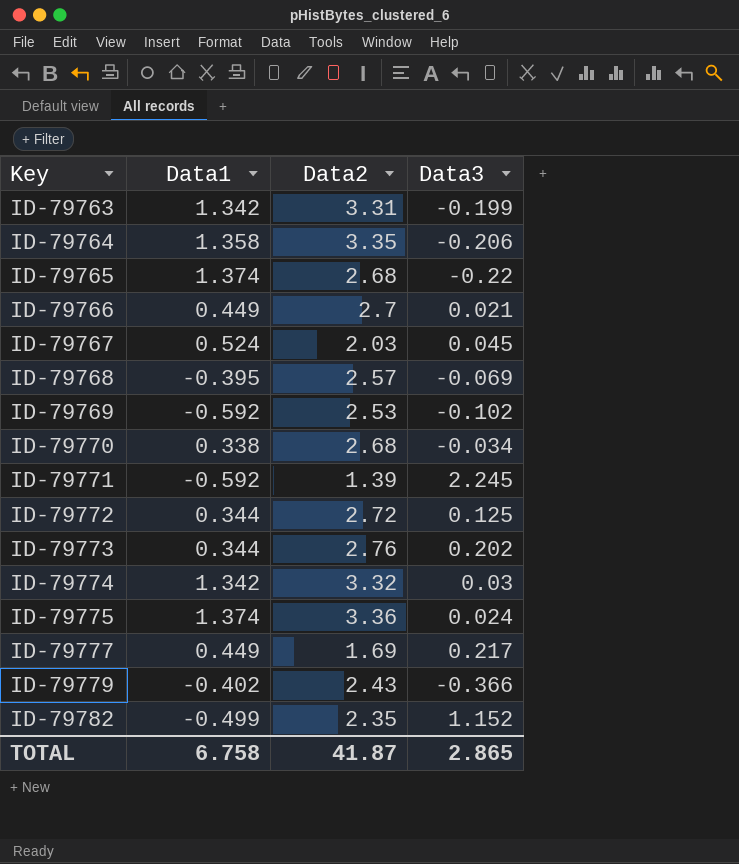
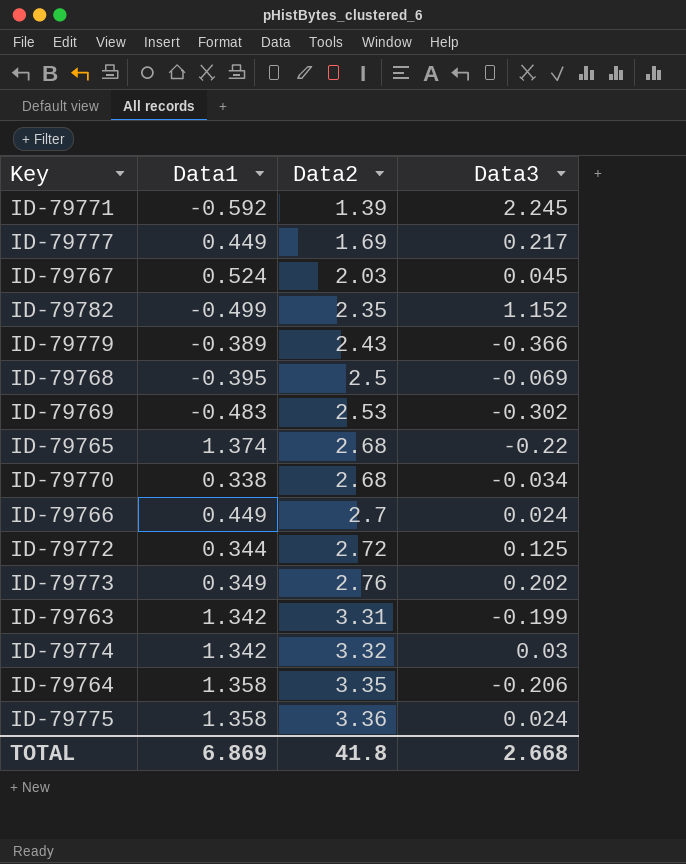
row order: Key ascending -> Data2 ascending
ID-79779 | Data1: -0.402 -> -0.389
ID-79768 | Data2: 2.57 -> 2.5
ID-79769 | Data1: -0.592 -> -0.483
ID-79769 | Data3: -0.102 -> -0.302
ID-79766 | Data3: 0.021 -> 0.024
ID-79773 | Data1: 0.344 -> 0.349
ID-79775 | Data1: 1.374 -> 1.358
TOTAL | Data1: 6.758 -> 6.869
TOTAL | Data2: 41.87 -> 41.8
TOTAL | Data3: 2.865 -> 2.668

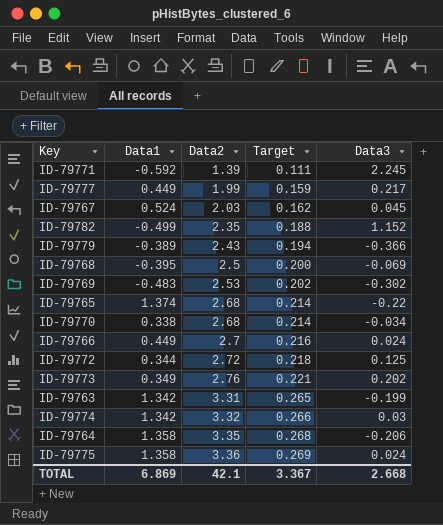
column Target | formula: none -> [Data2] * 0.08
ID-79777 | Data2: 1.69 -> 1.99
TOTAL | Data2: 41.8 -> 42.1

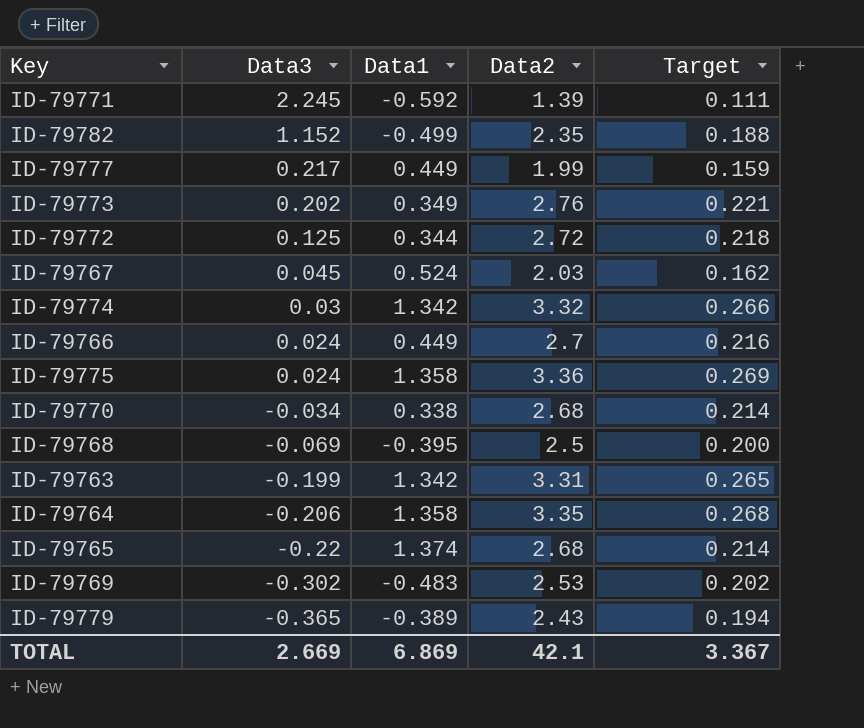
row order: Data2 ascending -> Data3 descending
column Data3 | position: 5 -> 2
ID-79779 | Data3: -0.366 -> -0.365
TOTAL | Data3: 2.668 -> 2.669

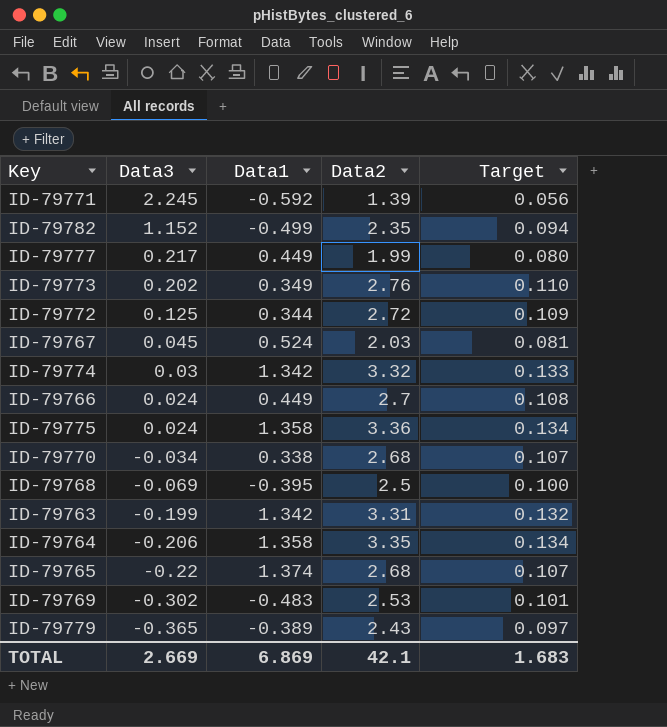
column Target | formula: [Data2] * 0.08 -> [Data2] * 0.04
TOTAL | Target: 3.367 -> 1.683

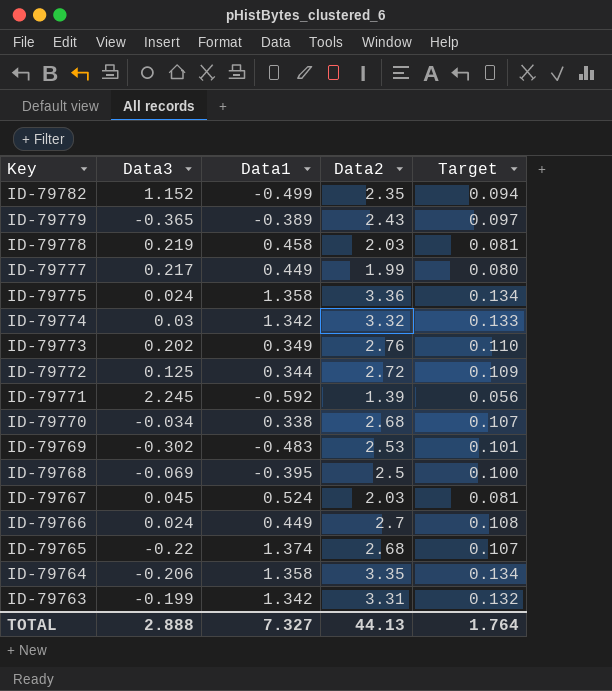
row order: Data3 descending -> Key descending
row ID-79778: none -> 0.219 | 0.458 | 2.03 | 0.081
TOTAL | Data3: 2.669 -> 2.888
TOTAL | Data1: 6.869 -> 7.327
TOTAL | Data2: 42.1 -> 44.13
TOTAL | Target: 1.683 -> 1.764

